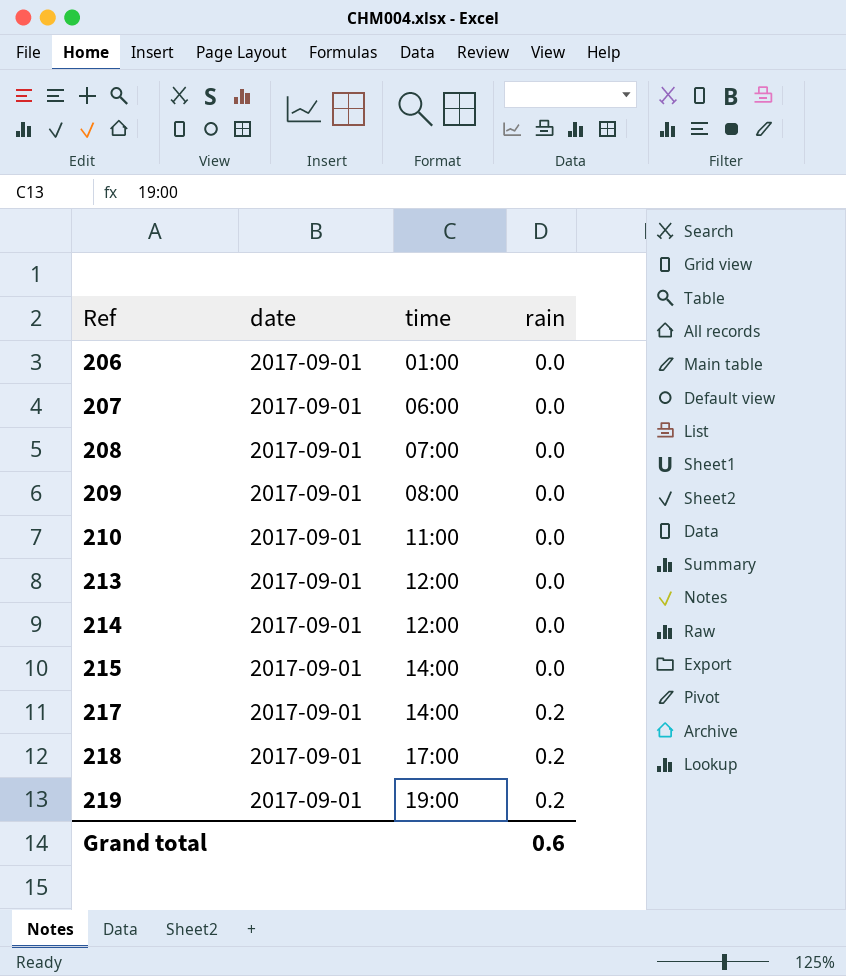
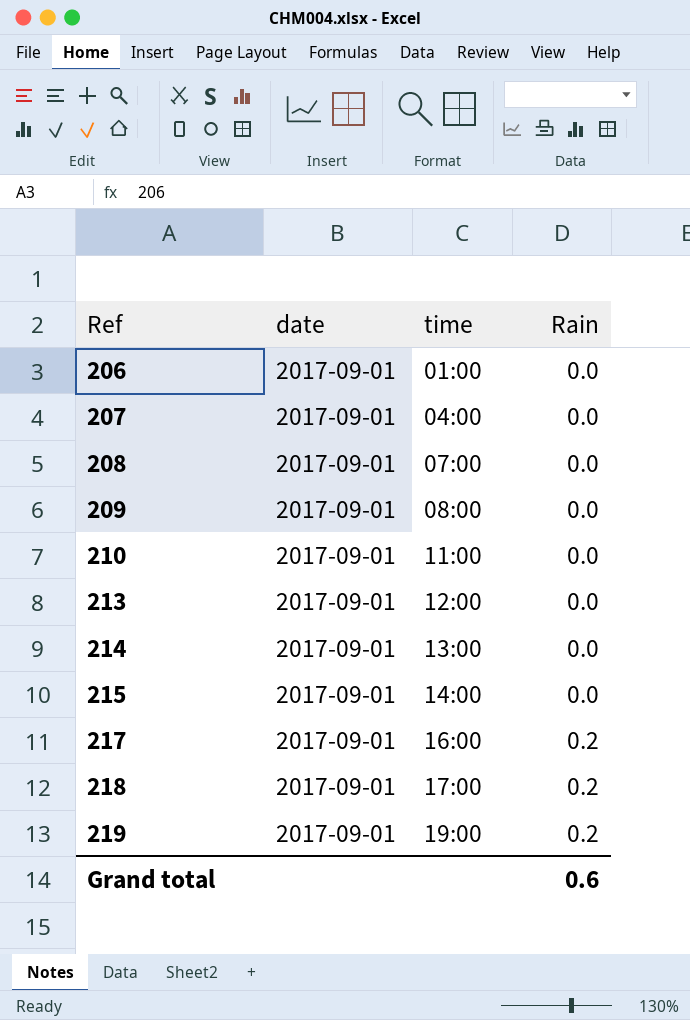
column name: rain -> Rain
207 | time: 06:00 -> 04:00
214 | time: 12:00 -> 13:00
217 | time: 14:00 -> 16:00

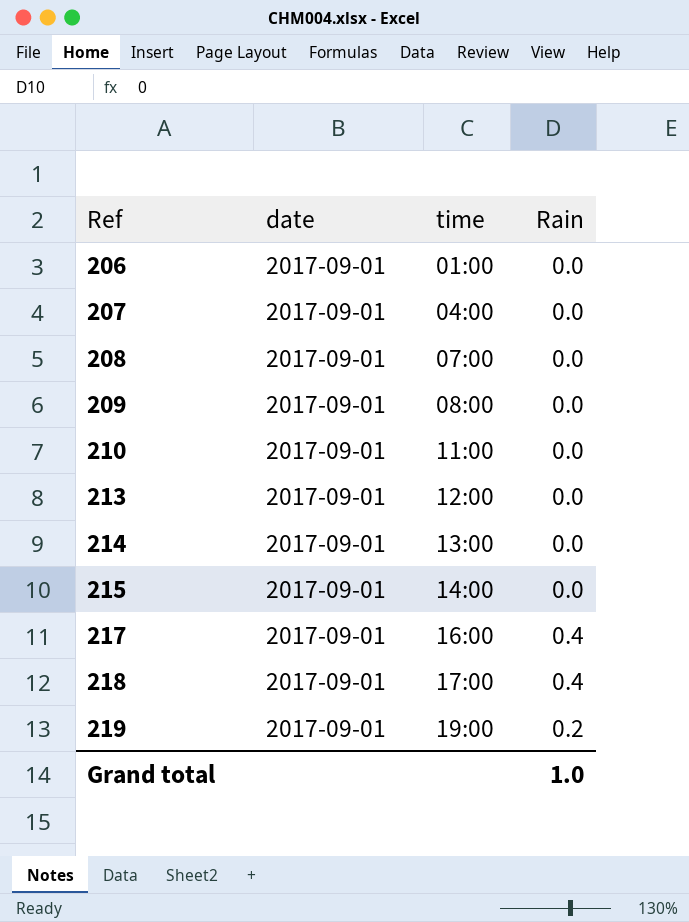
217 | Rain: 0.2 -> 0.4
218 | Rain: 0.2 -> 0.4
Grand total | Rain: 0.6 -> 1.0

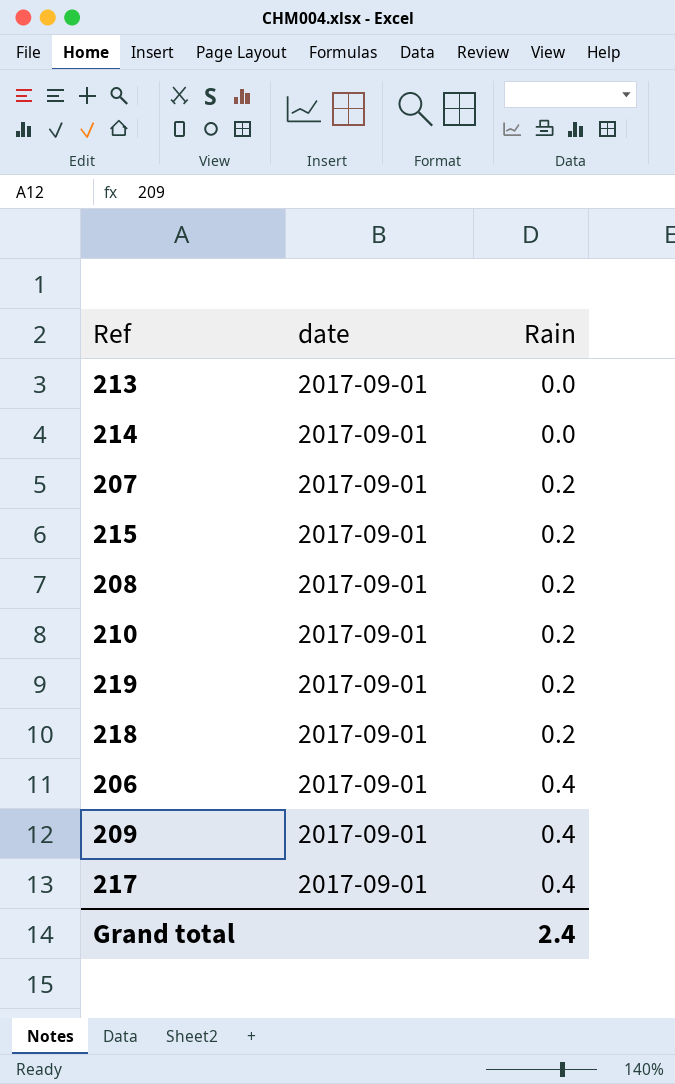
row order: Ref ascending -> Rain ascending
column time | position: 3 -> none
207 | Rain: 0.0 -> 0.2
215 | Rain: 0.0 -> 0.2
208 | Rain: 0.0 -> 0.2
210 | Rain: 0.0 -> 0.2
218 | Rain: 0.4 -> 0.2
206 | Rain: 0.0 -> 0.4
209 | Rain: 0.0 -> 0.4
Grand total | Rain: 1.0 -> 2.4

